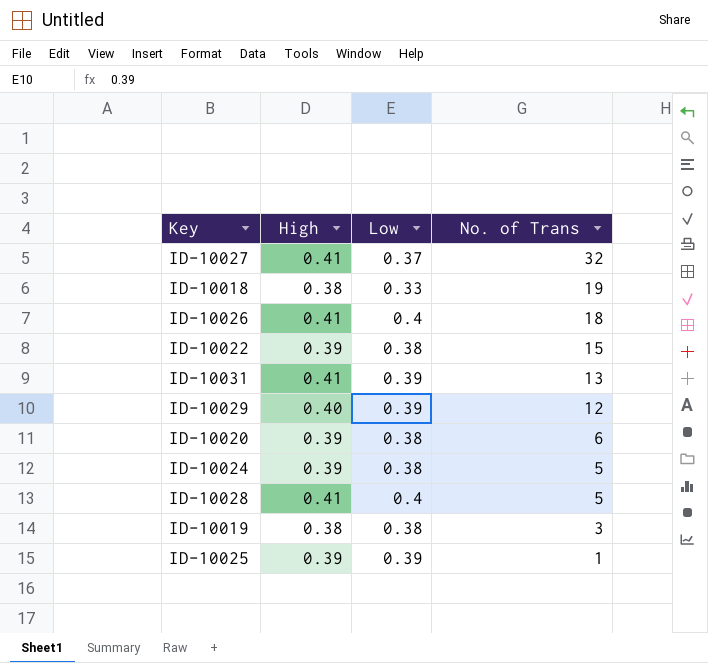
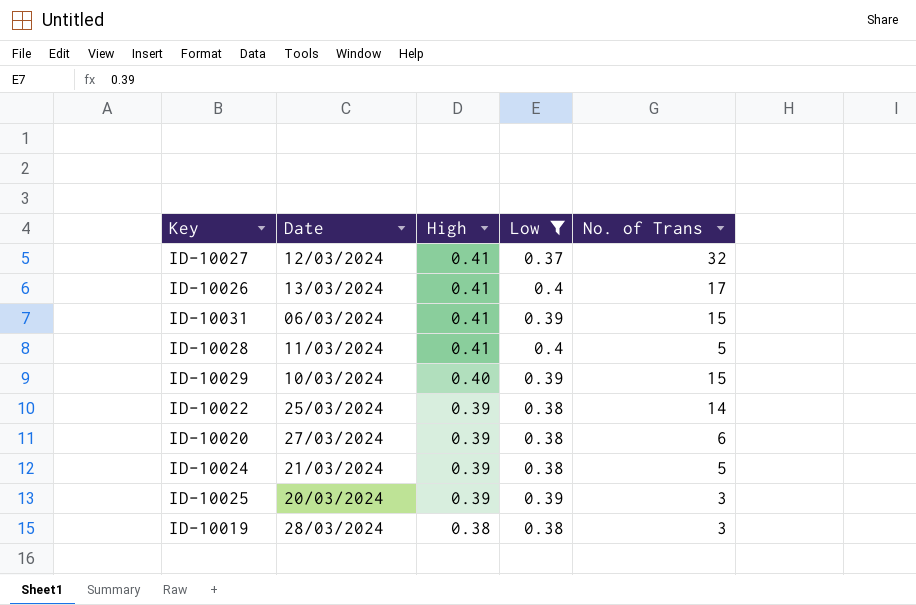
filter: none -> Low != 0.33
row order: No. of Trans descending -> High descending
column Date | position: none -> 2
ID-10026 | No. of Trans: 18 -> 17
ID-10031 | No. of Trans: 13 -> 15
ID-10029 | No. of Trans: 12 -> 15
ID-10022 | No. of Trans: 15 -> 14
ID-10025 | No. of Trans: 1 -> 3

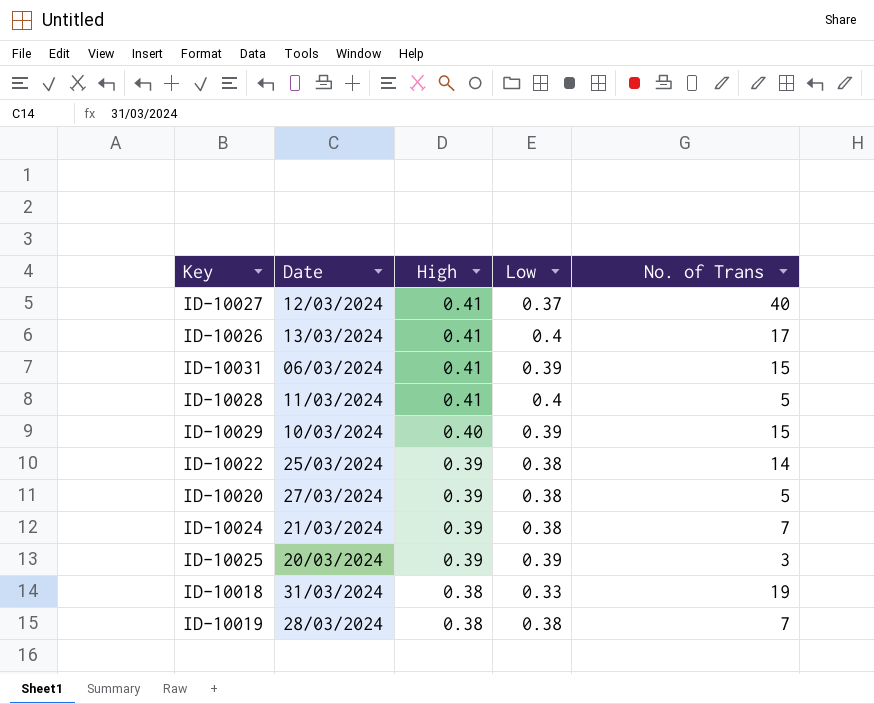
filter: Low != 0.33 -> none
ID-10027 | No. of Trans: 32 -> 40
ID-10020 | No. of Trans: 6 -> 5
ID-10024 | No. of Trans: 5 -> 7
ID-10019 | No. of Trans: 3 -> 7

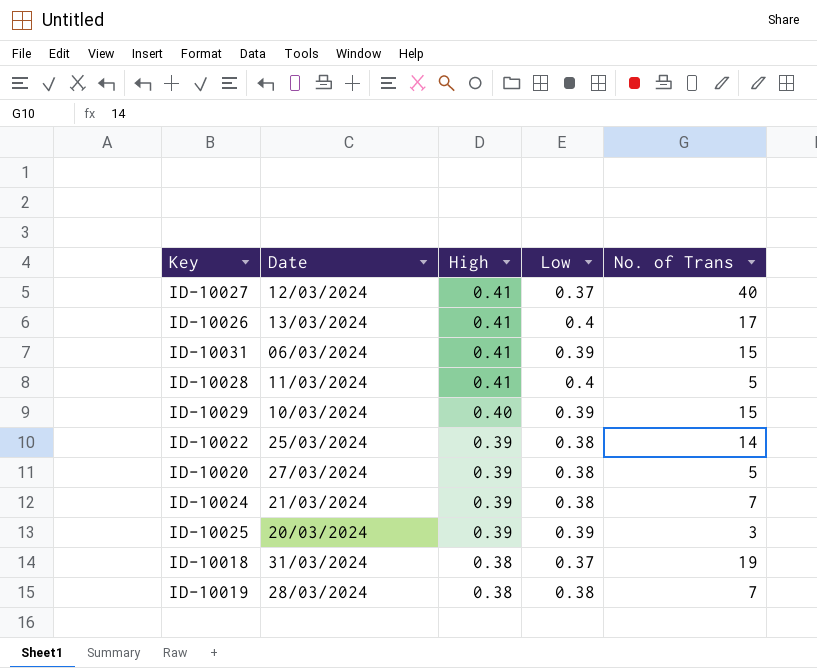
ID-10018 | Low: 0.33 -> 0.37

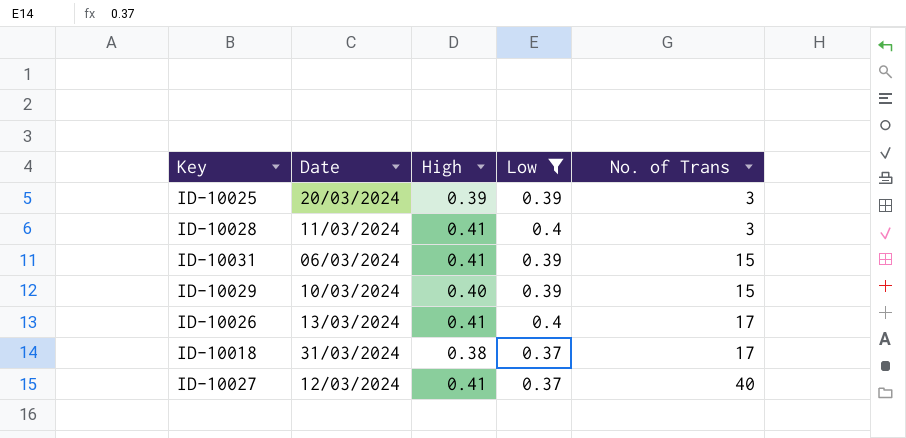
filter: none -> Low != 0.38
row order: High descending -> No. of Trans ascending
ID-10028 | No. of Trans: 5 -> 3
ID-10018 | No. of Trans: 19 -> 17

